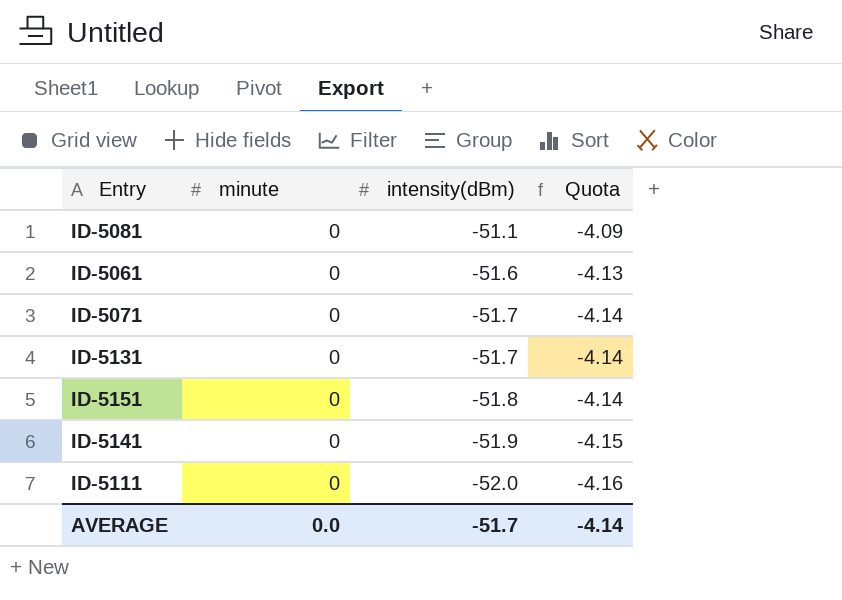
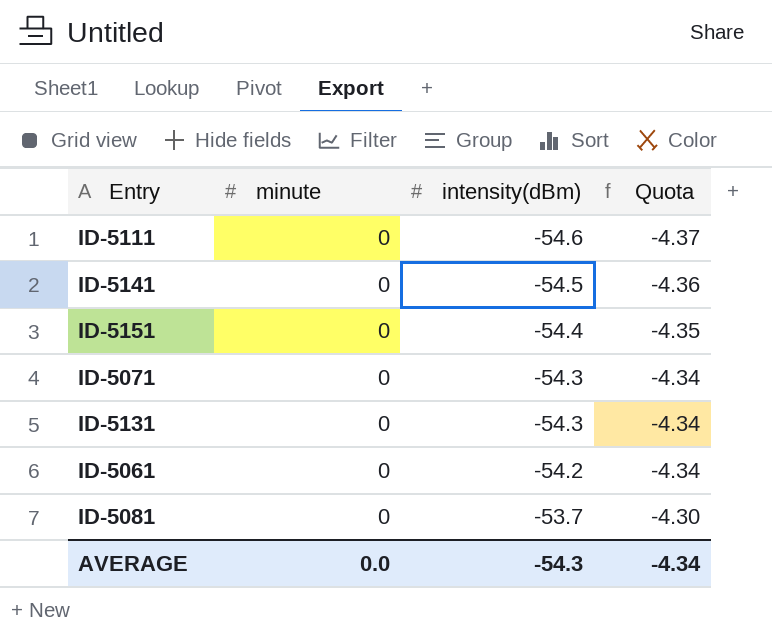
row order: intensity(dBm) descending -> intensity(dBm) ascending
ID-5111 | intensity(dBm): -52.0 -> -54.6
ID-5111 | Quota: -4.16 -> -4.37
ID-5141 | intensity(dBm): -51.9 -> -54.5
ID-5141 | Quota: -4.15 -> -4.36
ID-5151 | intensity(dBm): -51.8 -> -54.4
ID-5151 | Quota: -4.14 -> -4.35
ID-5071 | intensity(dBm): -51.7 -> -54.3
ID-5071 | Quota: -4.14 -> -4.34
ID-5131 | intensity(dBm): -51.7 -> -54.3
ID-5131 | Quota: -4.14 -> -4.34
ID-5061 | intensity(dBm): -51.6 -> -54.2
ID-5061 | Quota: -4.13 -> -4.34
ID-5081 | intensity(dBm): -51.1 -> -53.7
ID-5081 | Quota: -4.09 -> -4.30
AVERAGE | intensity(dBm): -51.7 -> -54.3
AVERAGE | Quota: -4.14 -> -4.34

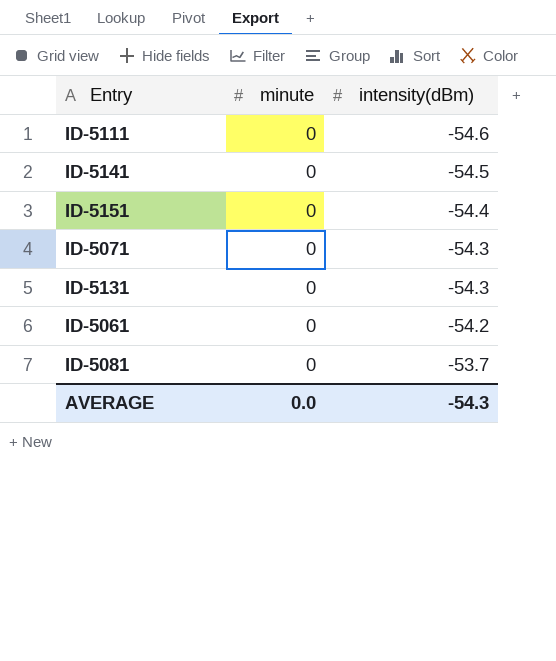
column Quota | formula: [intensity(dBm)] * 0.08 -> none

